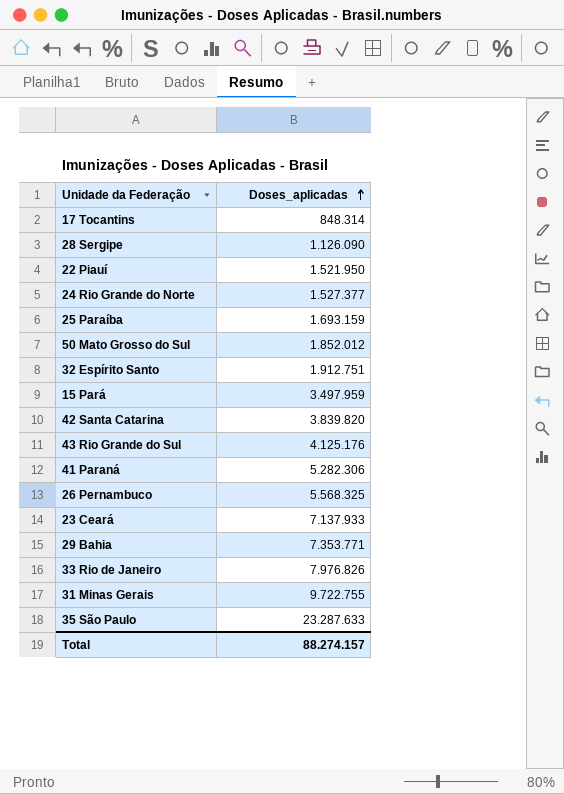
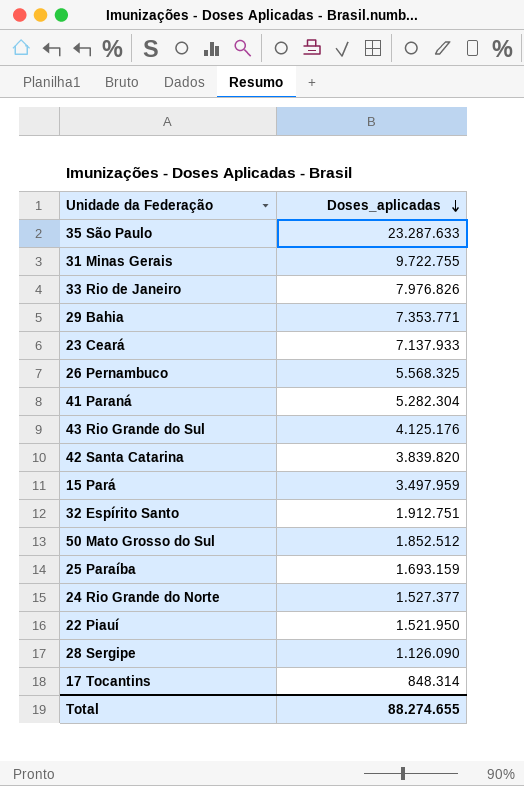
row order: Doses_aplicadas ascending -> Doses_aplicadas descending
41 Paraná | Doses_aplicadas: 5.282.306 -> 5.282.304
50 Mato Grosso do Sul | Doses_aplicadas: 1.852.012 -> 1.852.512
Total | Doses_aplicadas: 88.274.157 -> 88.274.655

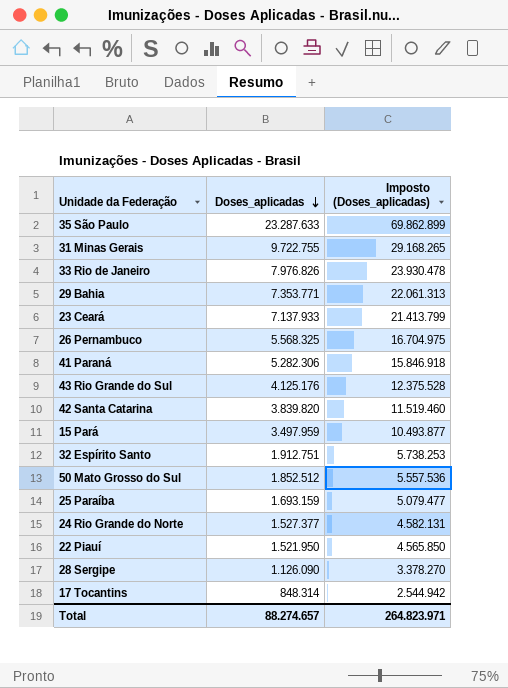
column Imposto (Doses_aplicadas) | formula: none -> [Doses_aplicadas] * 3
41 Paraná | Doses_aplicadas: 5.282.304 -> 5.282.306
Total | Doses_aplicadas: 88.274.655 -> 88.274.657

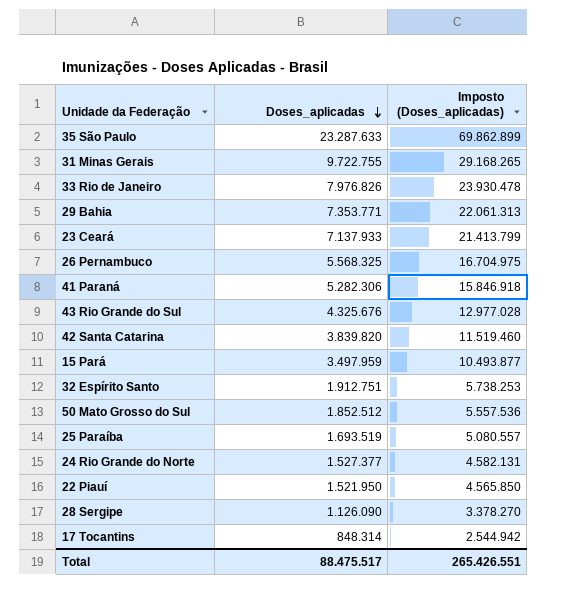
43 Rio Grande do Sul | Doses_aplicadas: 4.125.176 -> 4.325.676
43 Rio Grande do Sul | Imposto (Doses_aplicadas): 12.375.528 -> 12.977.028
25 Paraíba | Doses_aplicadas: 1.693.159 -> 1.693.519
25 Paraíba | Imposto (Doses_aplicadas): 5.079.477 -> 5.080.557
Total | Doses_aplicadas: 88.274.657 -> 88.475.517
Total | Imposto (Doses_aplicadas): 264.823.971 -> 265.426.551

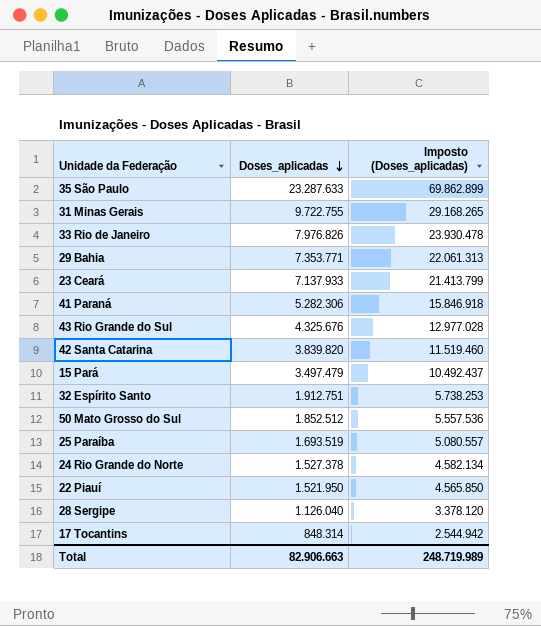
row 26 Pernambuco: 5.568.325 | 16.704.975 -> none
15 Pará | Doses_aplicadas: 3.497.959 -> 3.497.479
15 Pará | Imposto (Doses_aplicadas): 10.493.877 -> 10.492.437
24 Rio Grande do Norte | Doses_aplicadas: 1.527.377 -> 1.527.378
24 Rio Grande do Norte | Imposto (Doses_aplicadas): 4.582.131 -> 4.582.134
28 Sergipe | Doses_aplicadas: 1.126.090 -> 1.126.040
28 Sergipe | Imposto (Doses_aplicadas): 3.378.270 -> 3.378.120
Total | Doses_aplicadas: 88.475.517 -> 82.906.663
Total | Imposto (Doses_aplicadas): 265.426.551 -> 248.719.989

